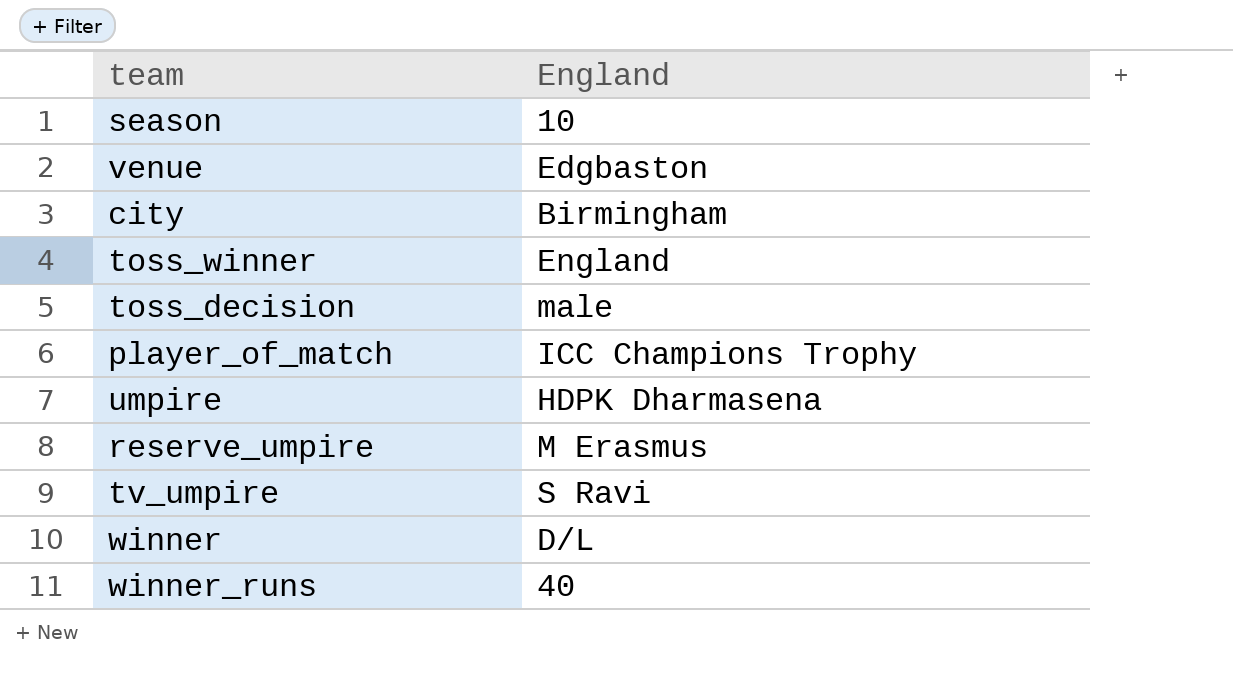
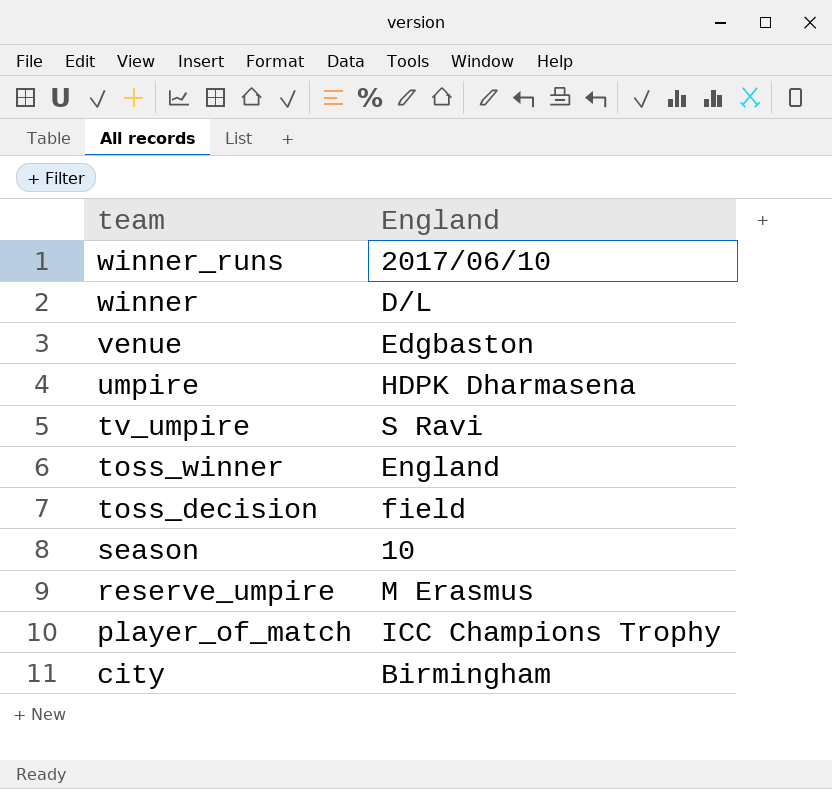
row order: none -> team descending
winner_runs | England: 40 -> 2017/06/10
toss_decision | England: male -> field

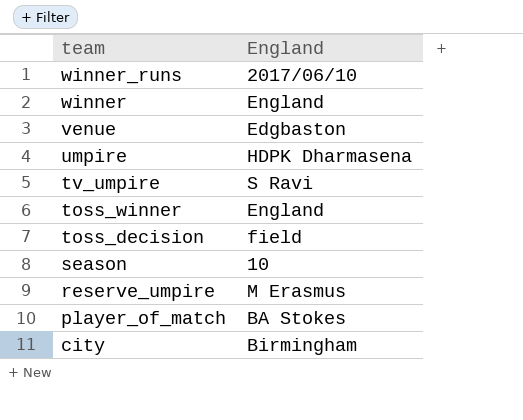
winner | England: D/L -> England
player_of_match | England: ICC Champions Trophy -> BA Stokes

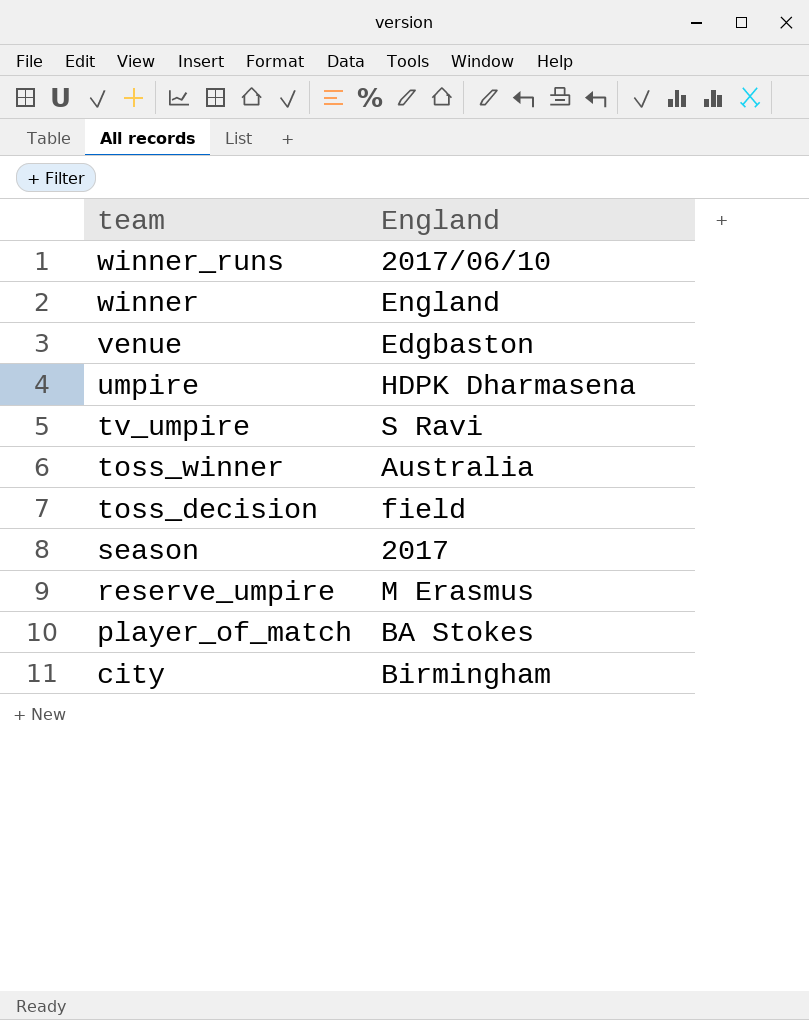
toss_winner | England: England -> Australia
season | England: 10 -> 2017

